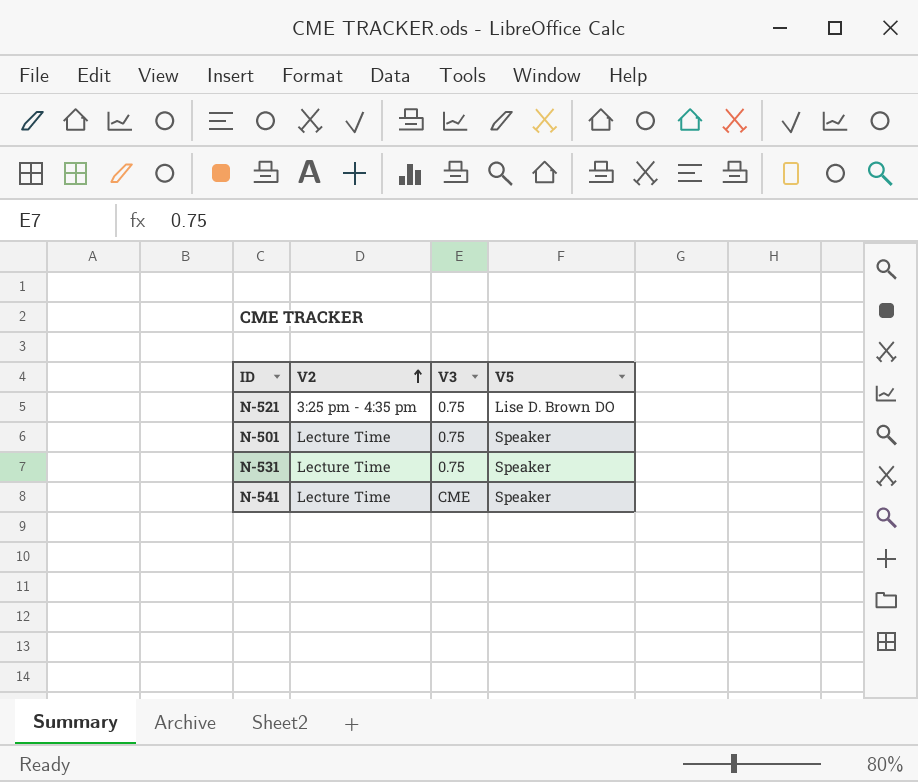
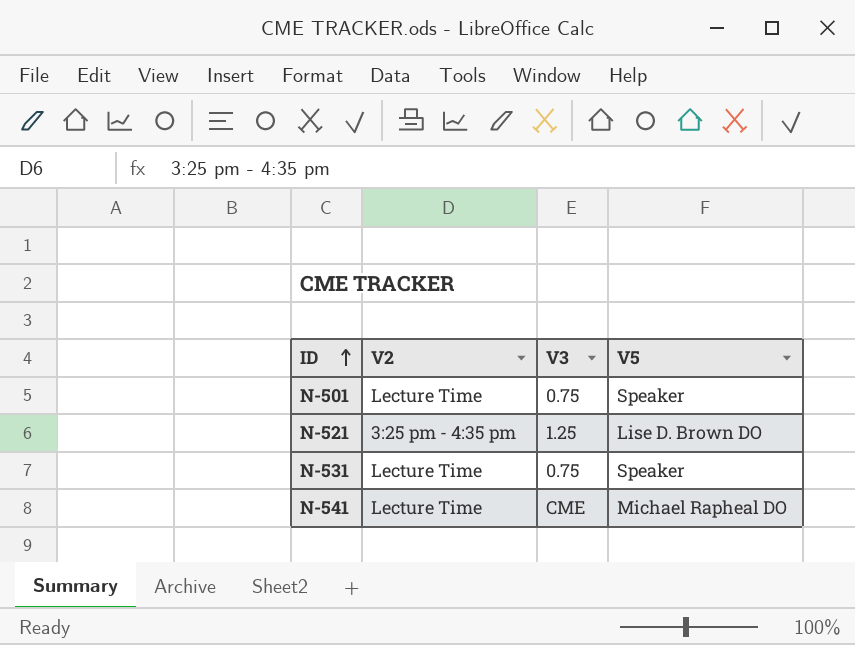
row order: V2 ascending -> ID ascending
N-521 | V3: 0.75 -> 1.25
N-541 | V5: Speaker -> Michael Rapheal DO

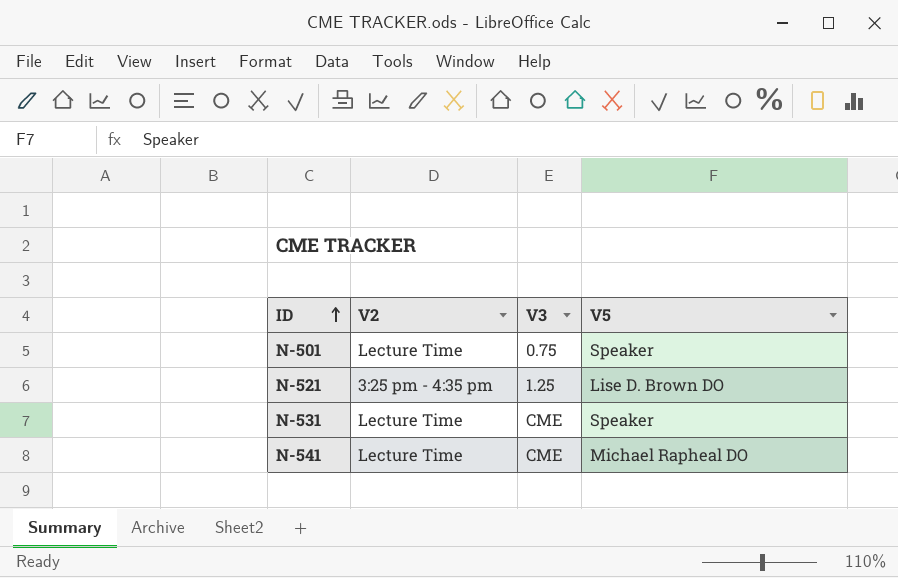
N-531 | V3: 0.75 -> CME

